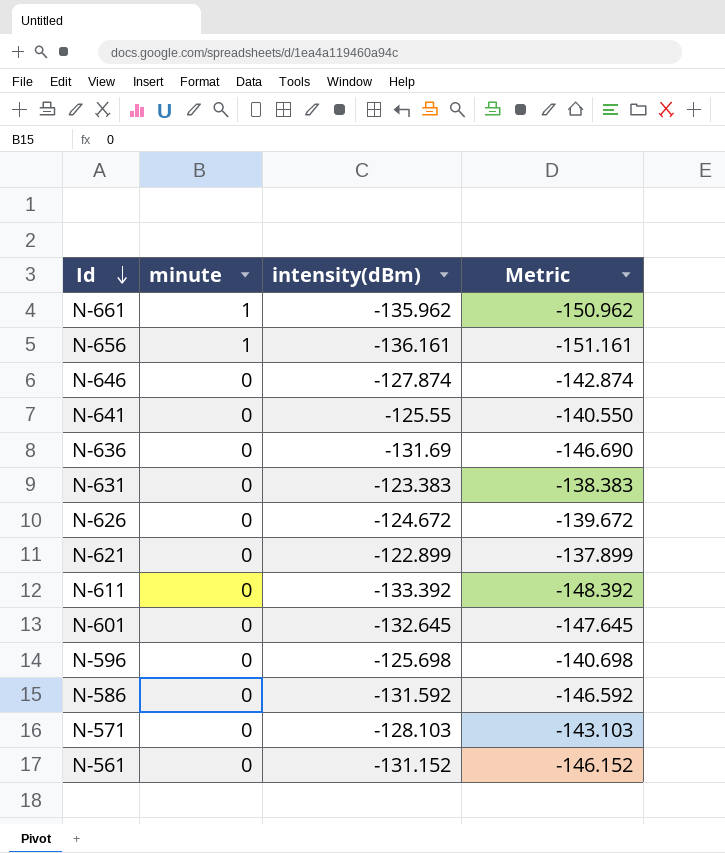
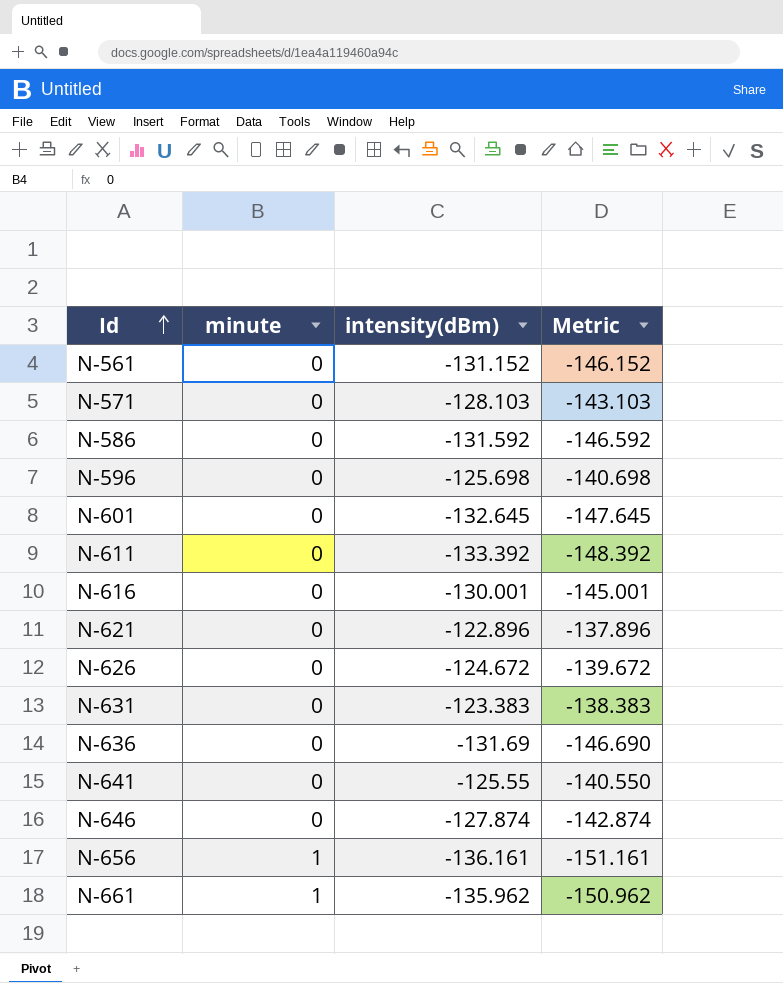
row order: Id descending -> Id ascending
row N-616: none -> 0 | -130.001 | -145.001
N-621 | intensity(dBm): -122.899 -> -122.896
N-621 | Metric: -137.899 -> -137.896

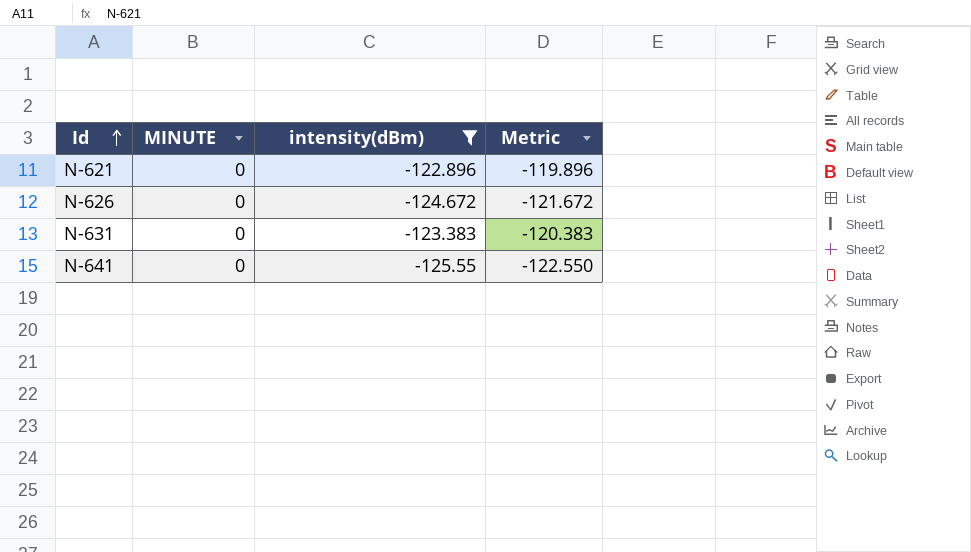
filter: none -> intensity(dBm) >= -125.55
column name: minute -> MINUTE
column Metric | formula: [intensity(dBm)] - 15 -> [intensity(dBm)] + 3

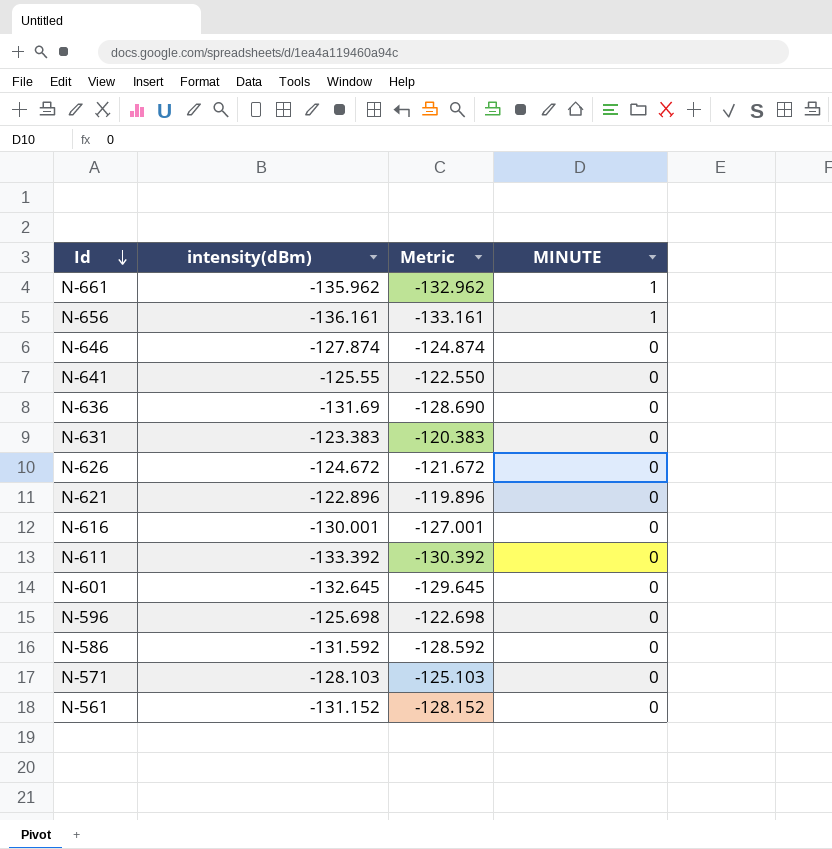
filter: intensity(dBm) >= -125.55 -> none
row order: Id ascending -> Id descending
column MINUTE | position: 2 -> 4

